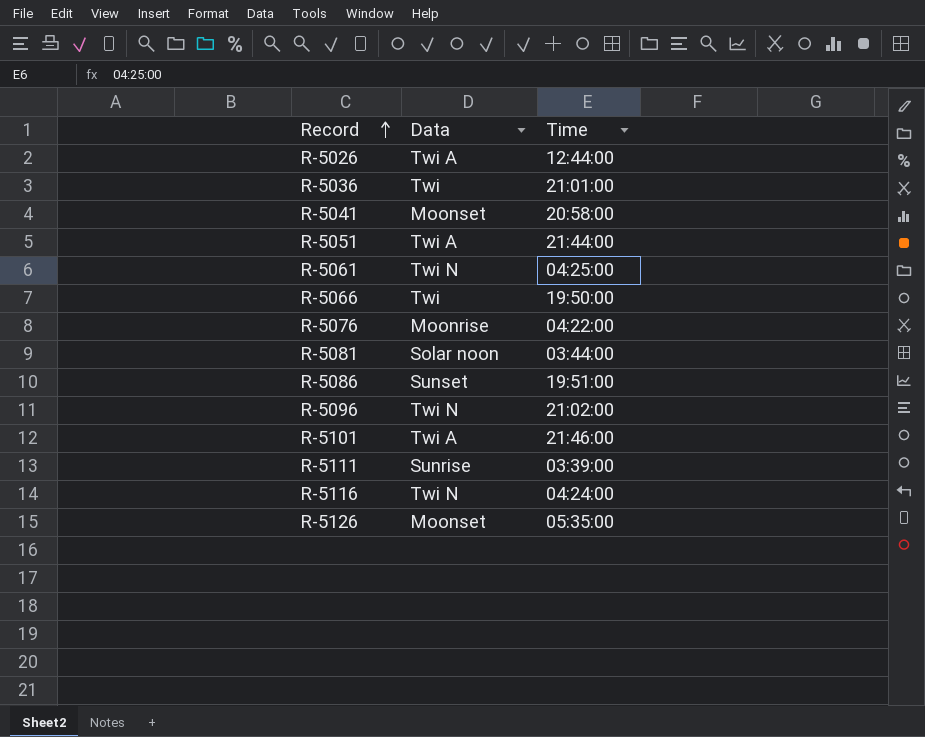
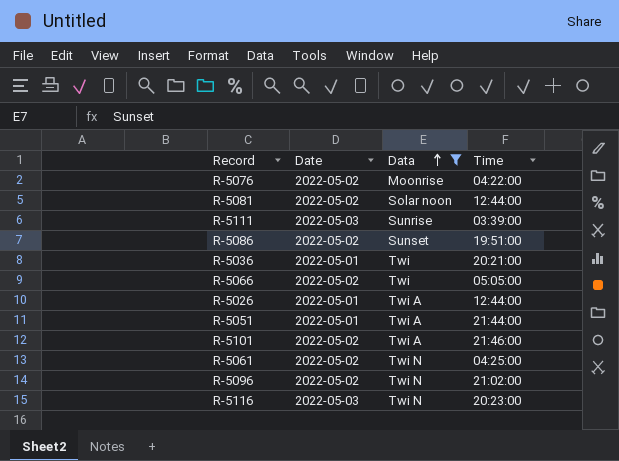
filter: none -> Data != Moonset
row order: Record ascending -> Data ascending
column Date | position: none -> 2
R-5081 | Time: 03:44:00 -> 12:44:00
R-5036 | Time: 21:01:00 -> 20:21:00
R-5066 | Time: 19:50:00 -> 05:05:00
R-5116 | Time: 04:24:00 -> 20:23:00

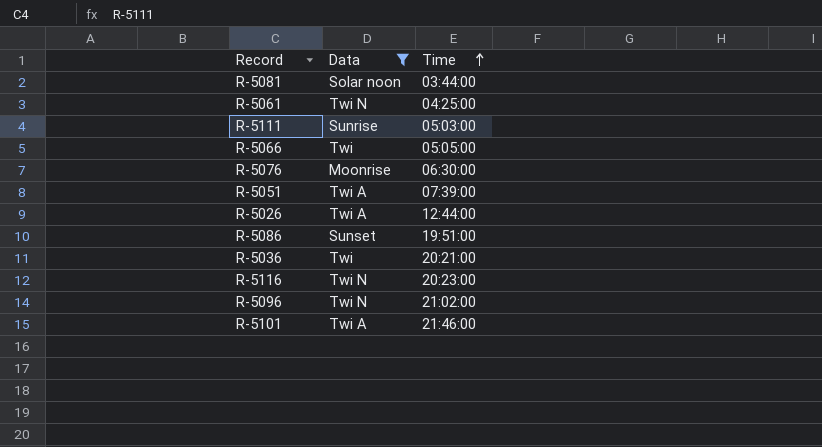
row order: Data ascending -> Time ascending
column Date | position: 2 -> none
R-5081 | Time: 12:44:00 -> 03:44:00
R-5111 | Time: 03:39:00 -> 05:03:00
R-5076 | Time: 04:22:00 -> 06:30:00
R-5051 | Time: 21:44:00 -> 07:39:00

